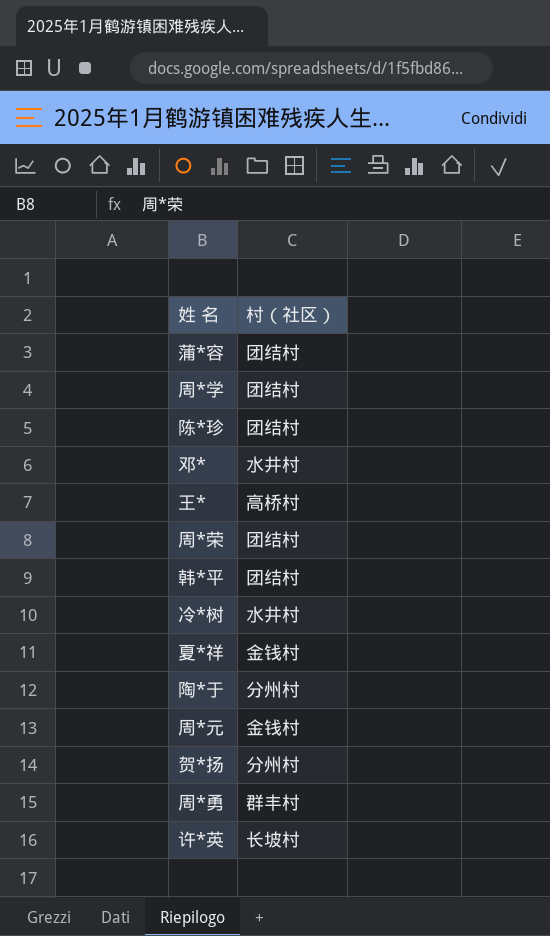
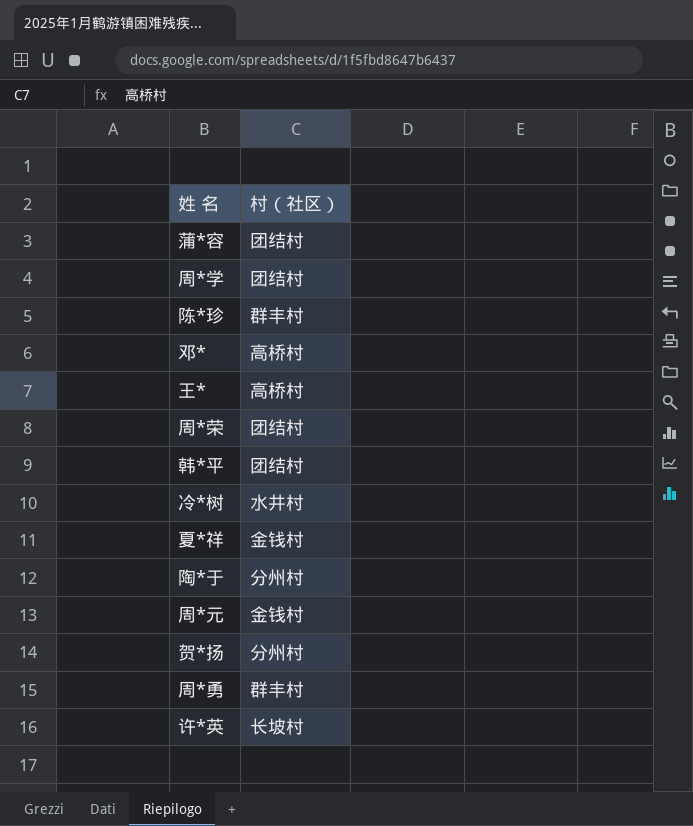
陈*珍 | 村（社区）: 团结村 -> 群丰村
邓* | 村（社区）: 水井村 -> 高桥村

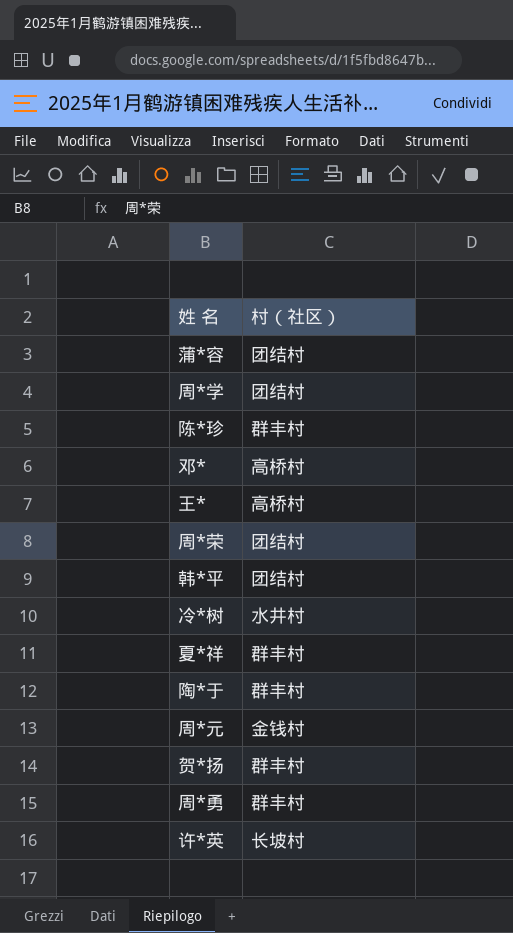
夏*祥 | 村（社区）: 金钱村 -> 群丰村
陶*于 | 村（社区）: 分州村 -> 群丰村
贺*扬 | 村（社区）: 分州村 -> 群丰村

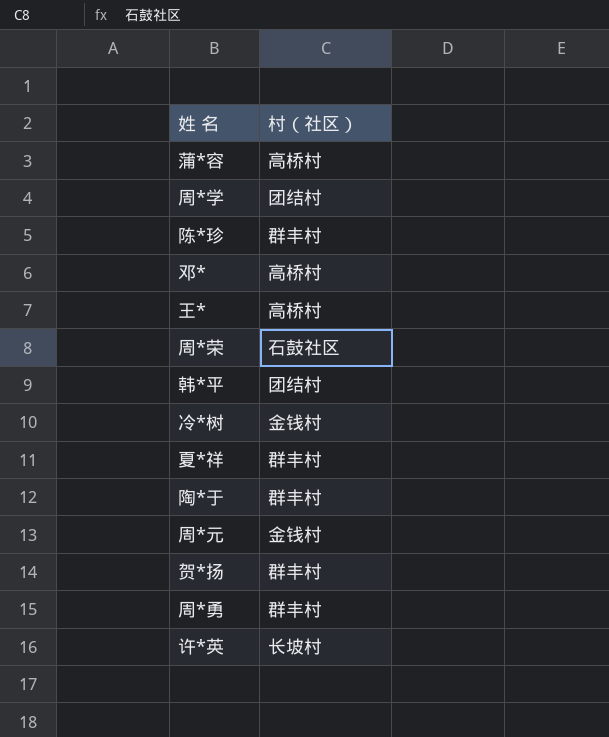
蒲*容 | 村（社区）: 团结村 -> 高桥村
周*荣 | 村（社区）: 团结村 -> 石鼓社区
冷*树 | 村（社区）: 水井村 -> 金钱村

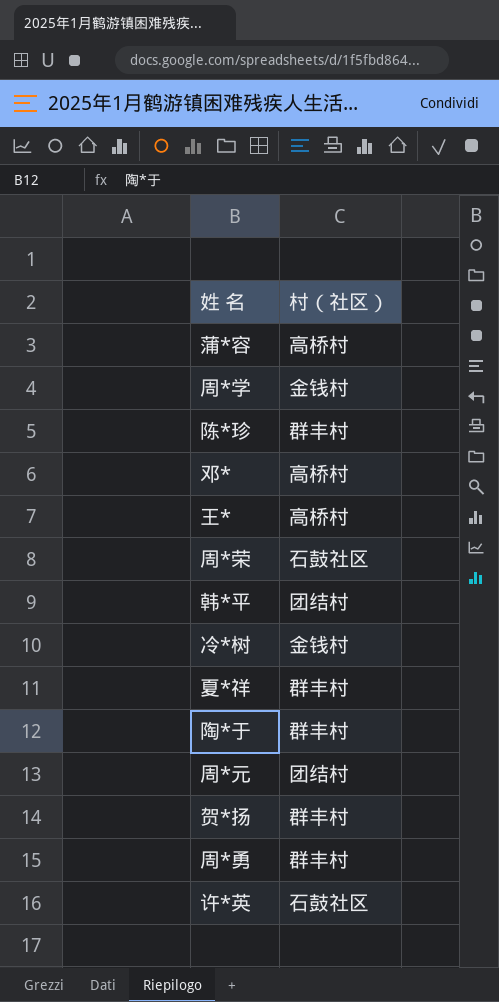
周*学 | 村（社区）: 团结村 -> 金钱村
周*元 | 村（社区）: 金钱村 -> 团结村
许*英 | 村（社区）: 长坡村 -> 石鼓社区

